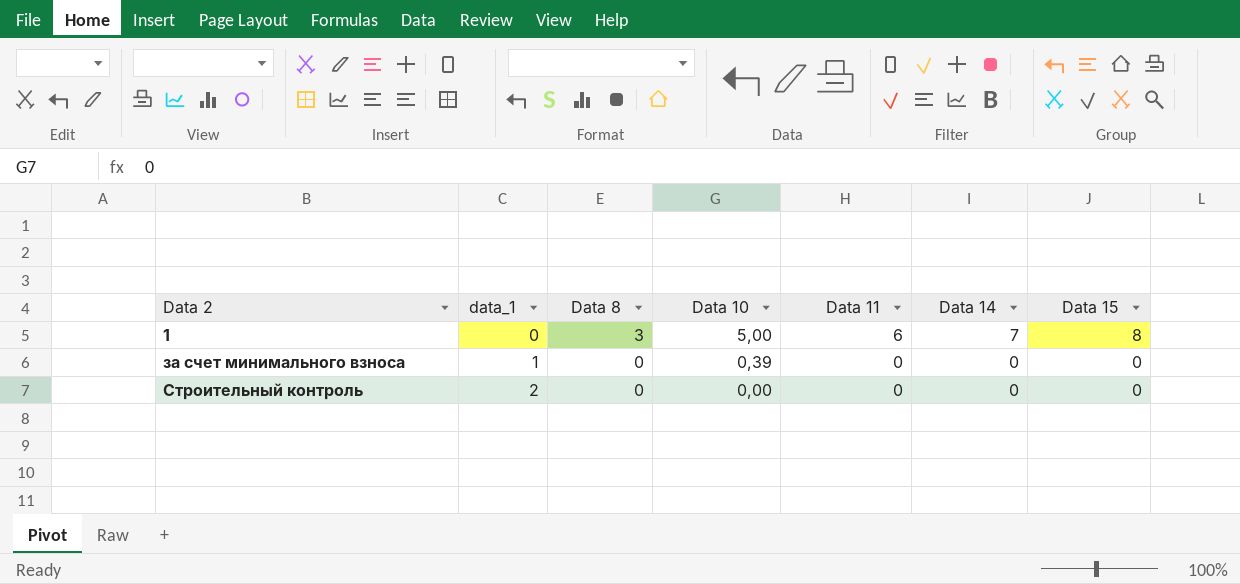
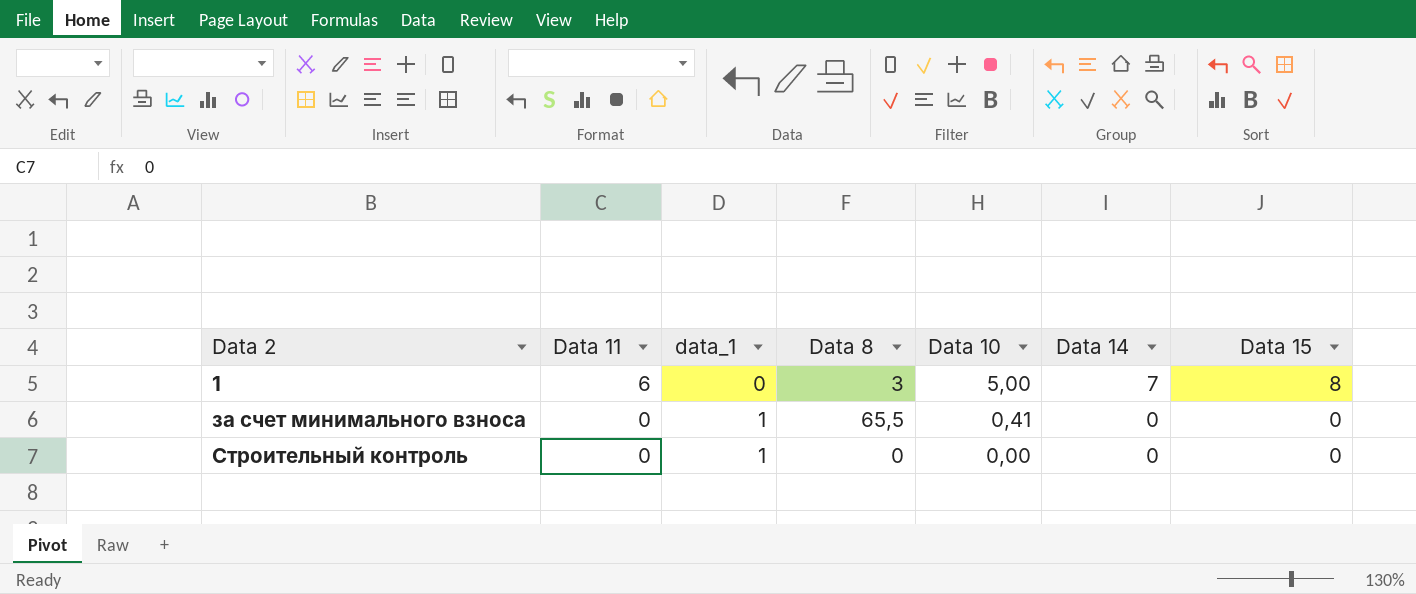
column Data 11 | position: 5 -> 2
за счет минимального взноса | Data 8: 0 -> 65,5
за счет минимального взноса | Data 10: 0,39 -> 0,41
Строительный контроль | data_1: 2 -> 1

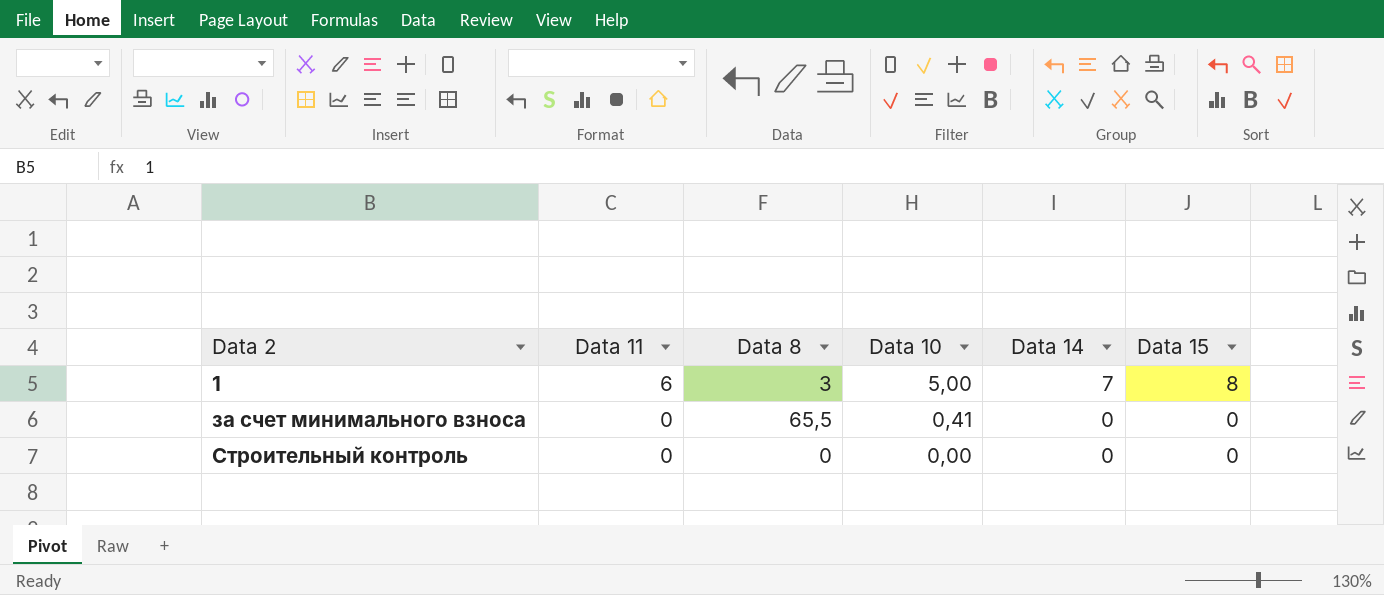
column data_1 | position: 3 -> none

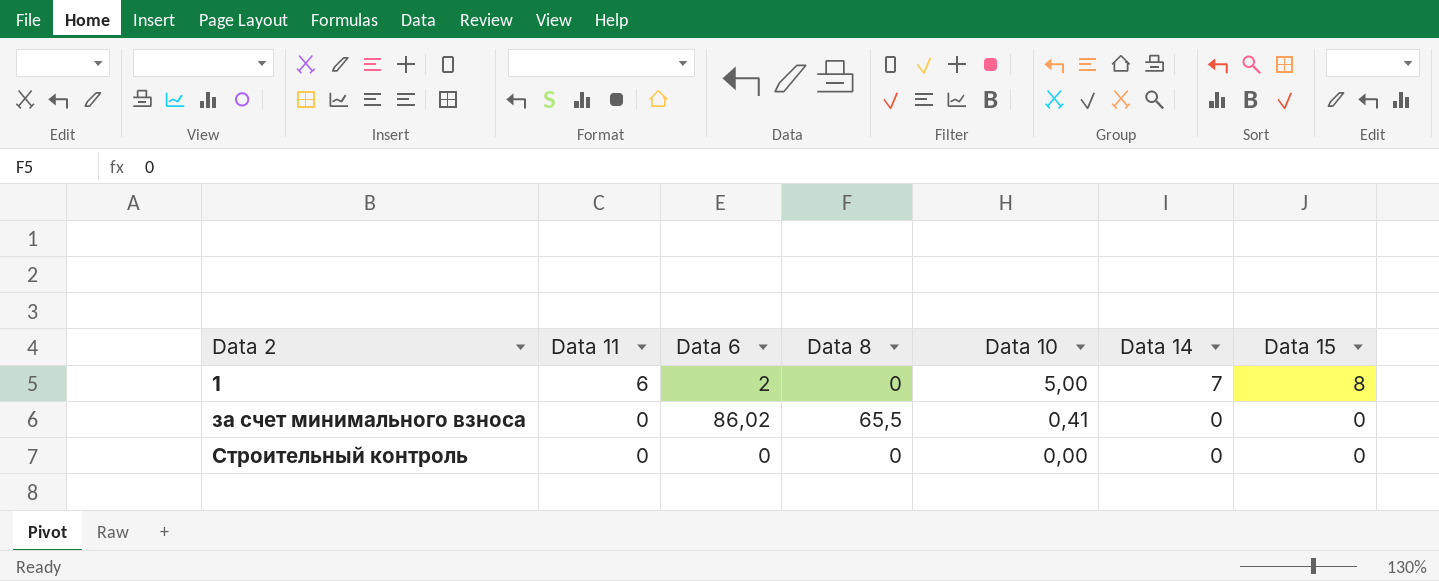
column Data 6 | position: none -> 3
1 | Data 8: 3 -> 0

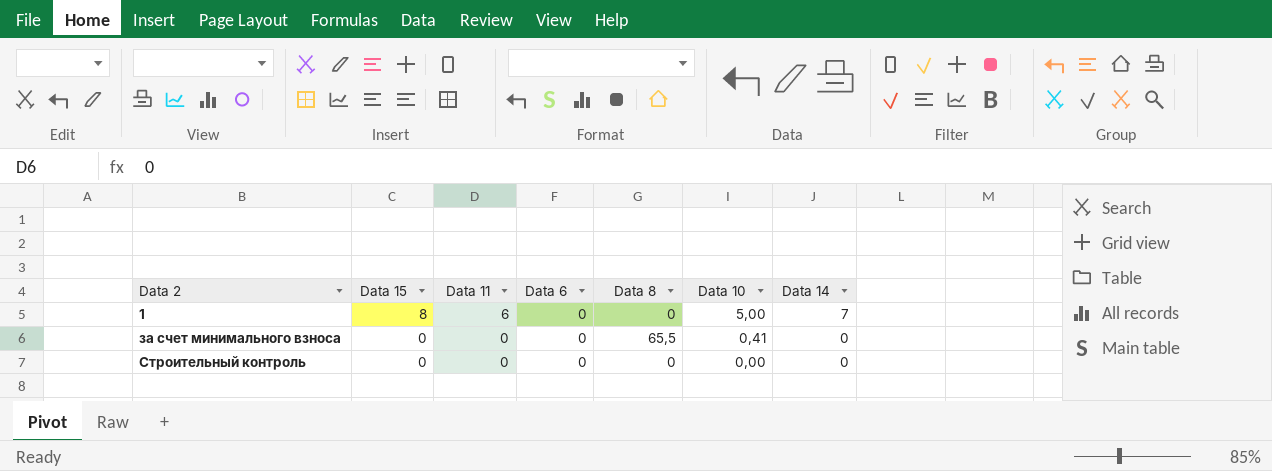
column Data 15 | position: 7 -> 2
1 | Data 6: 2 -> 0
за счет минимального взноса | Data 6: 86,02 -> 0

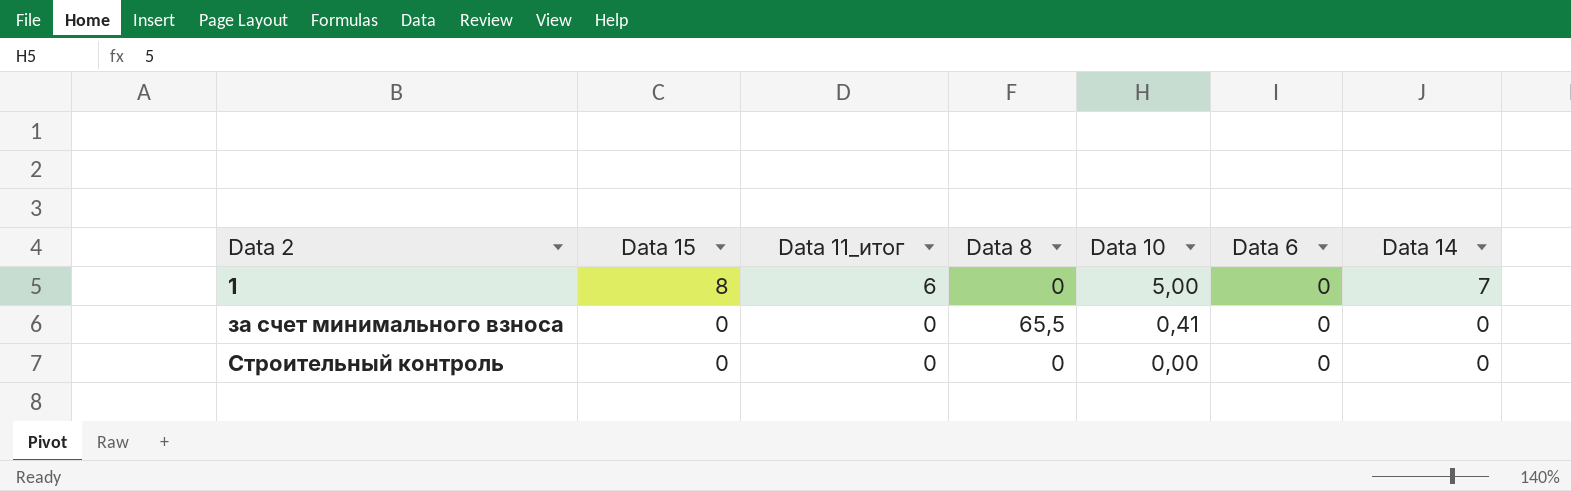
column name: Data 11 -> Data 11_итог
column Data 6 | position: 4 -> 6

